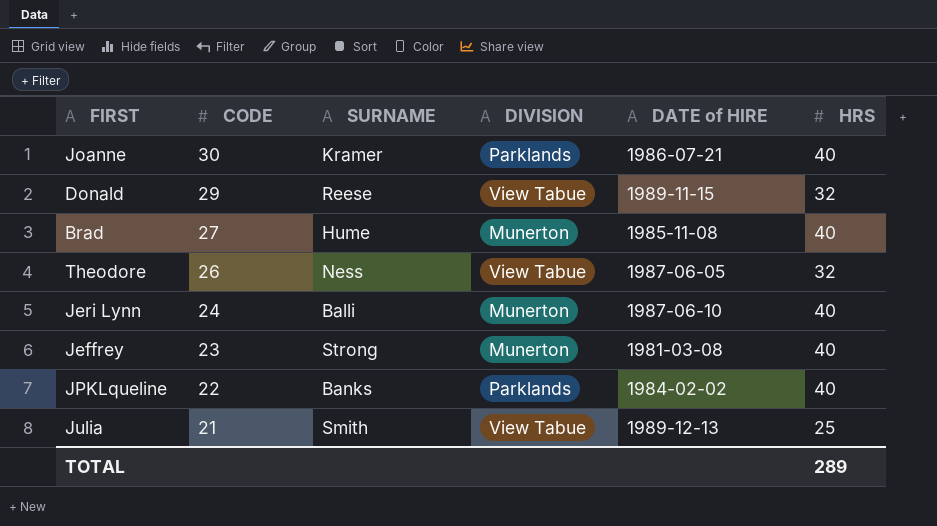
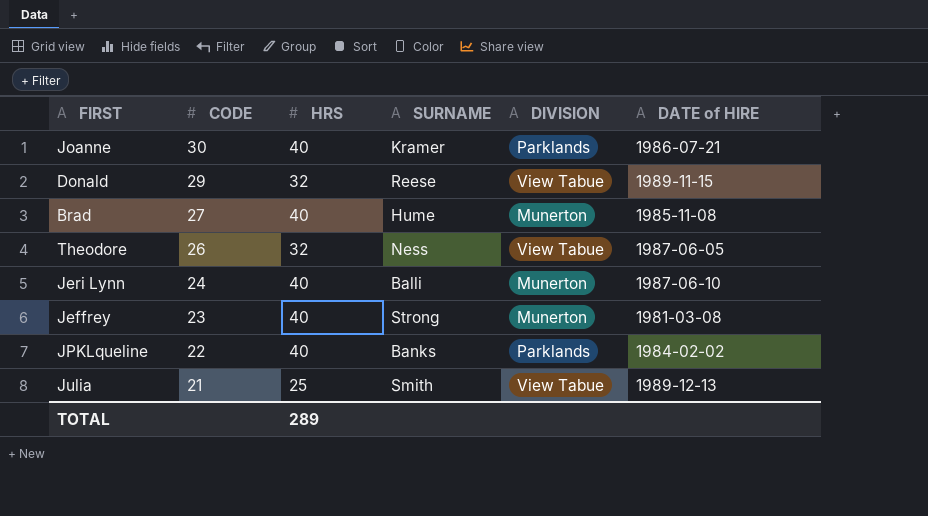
column HRS | position: 6 -> 3

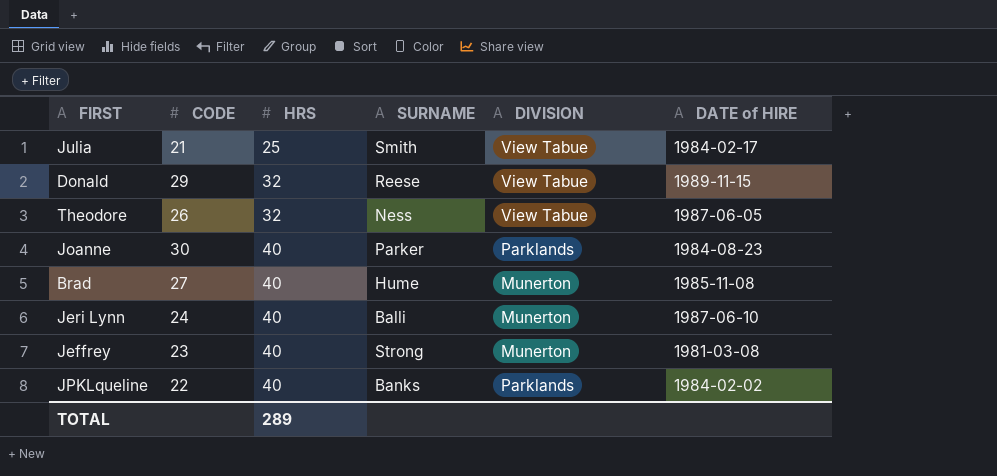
row order: CODE descending -> HRS ascending
Julia | DATE of HIRE: 1989-12-13 -> 1984-02-17
Joanne | SURNAME: Kramer -> Parker
Joanne | DATE of HIRE: 1986-07-21 -> 1984-08-23

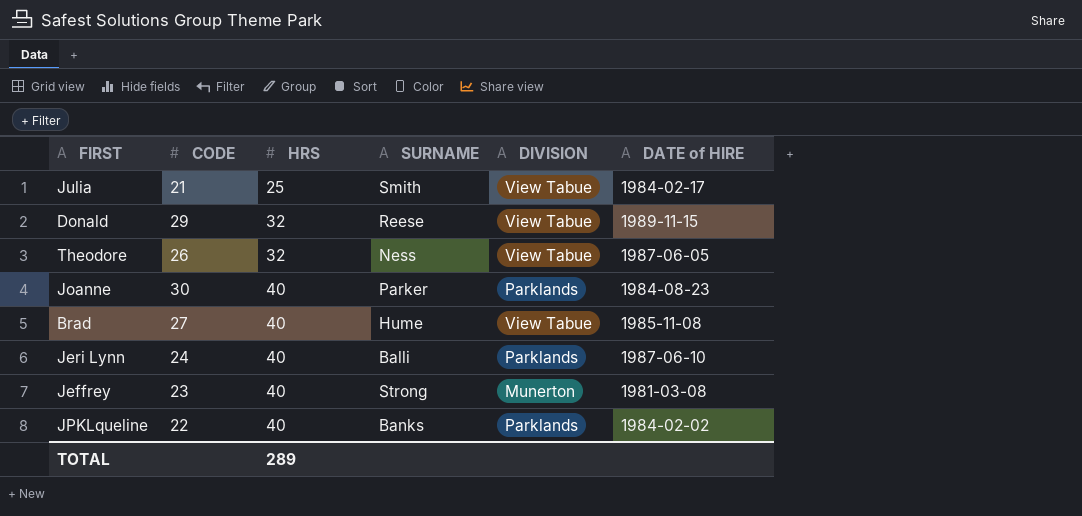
Brad | DIVISION: Munerton -> View Tabue
Jeri Lynn | DIVISION: Munerton -> Parklands

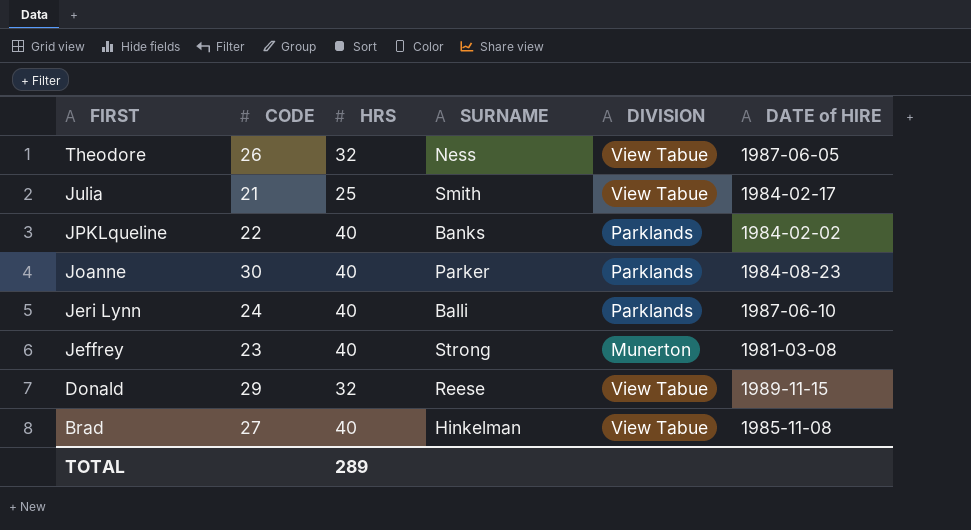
row order: HRS ascending -> FIRST descending
Brad | SURNAME: Hume -> Hinkelman

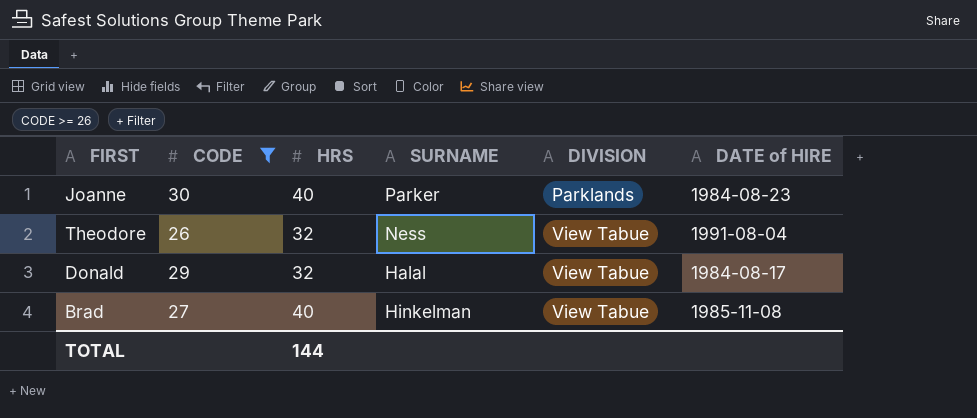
filter: none -> CODE >= 26
row order: FIRST descending -> DIVISION ascending
Theodore | DATE of HIRE: 1987-06-05 -> 1991-08-04
Donald | SURNAME: Reese -> Halal
Donald | DATE of HIRE: 1989-11-15 -> 1984-08-17
TOTAL | HRS: 289 -> 144

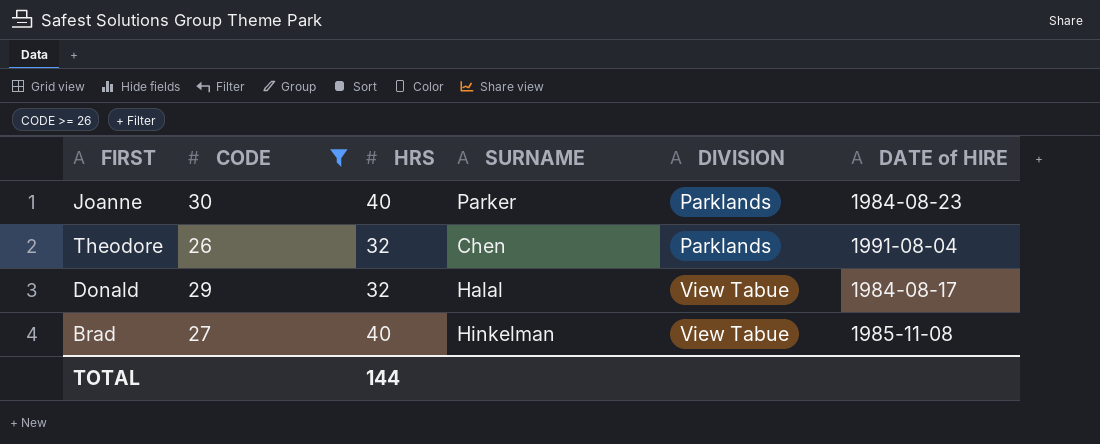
Theodore | SURNAME: Ness -> Chen
Theodore | DIVISION: View Tabue -> Parklands

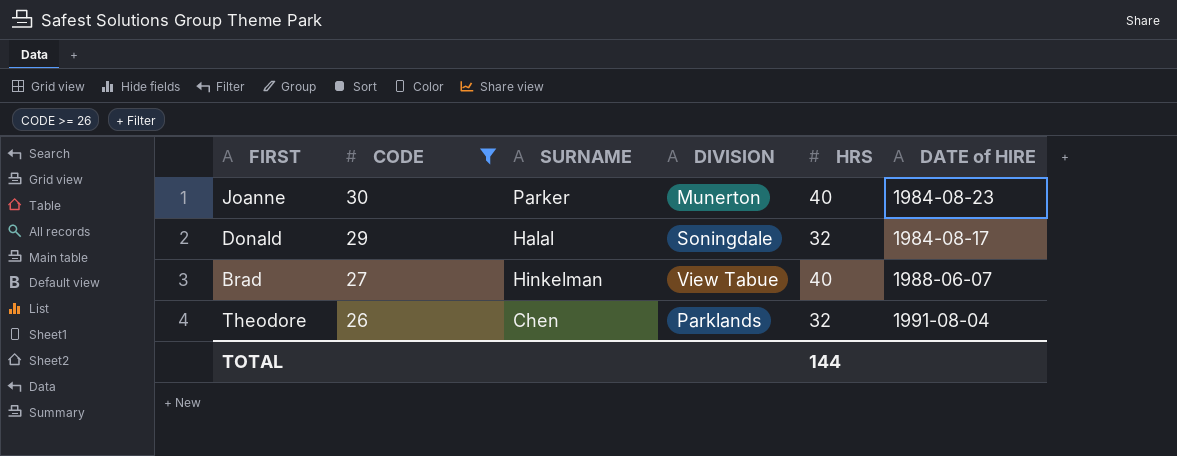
row order: DIVISION ascending -> CODE descending
column HRS | position: 3 -> 5
Joanne | DIVISION: Parklands -> Munerton
Donald | DIVISION: View Tabue -> Soningdale
Brad | DATE of HIRE: 1985-11-08 -> 1988-06-07

